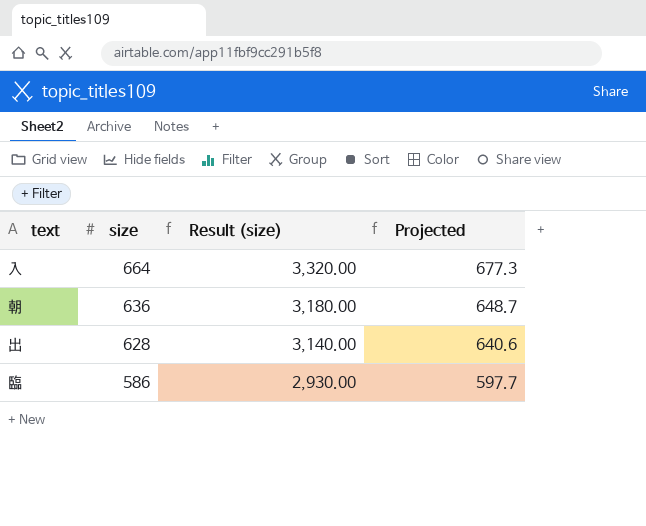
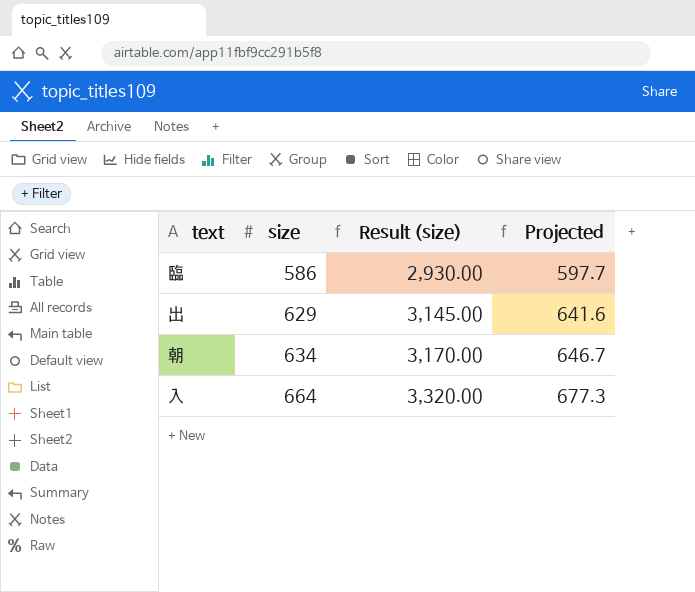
row order: size descending -> size ascending
出 | size: 628 -> 629
出 | Result (size): 3,140.00 -> 3,145.00
出 | Projected: 640.6 -> 641.6
朝 | size: 636 -> 634
朝 | Result (size): 3,180.00 -> 3,170.00
朝 | Projected: 648.7 -> 646.7

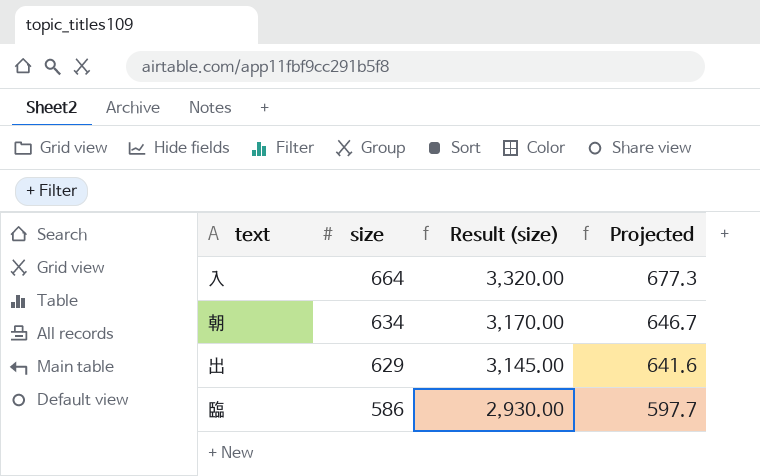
row order: size ascending -> size descending

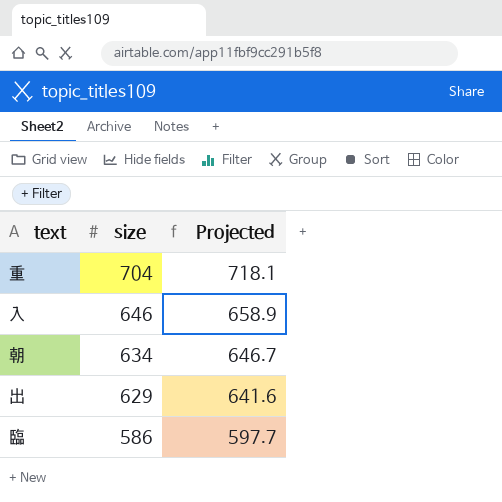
column Result (size) | formula: [size] * 5 -> none
row 重: none -> 704 | 718.1
入 | size: 664 -> 646
入 | Projected: 677.3 -> 658.9

